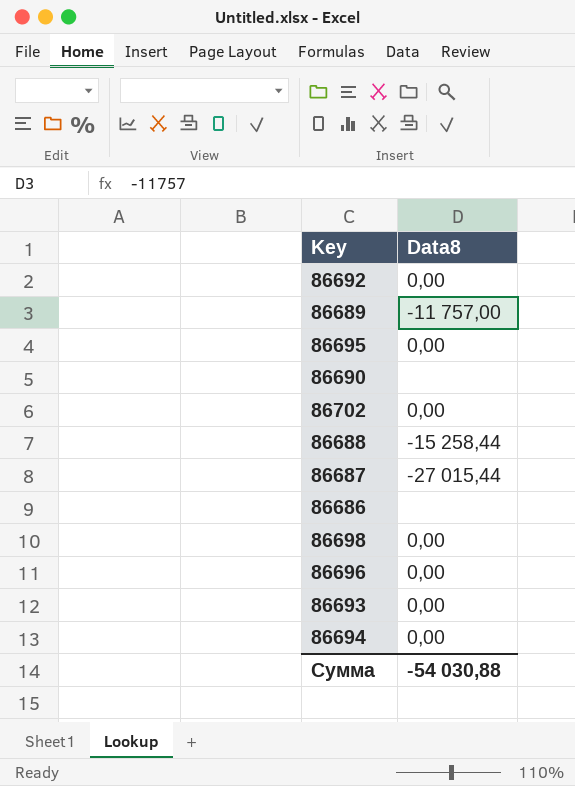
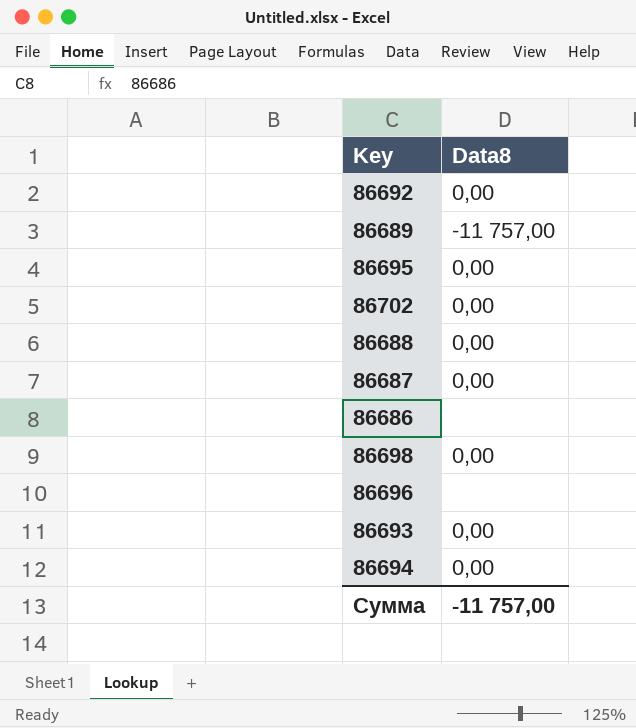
row 86690: none -> none
86688 | Data8: -15 258,44 -> 0,00
86687 | Data8: -27 015,44 -> 0,00
86696 | Data8: 0,00 -> none
Сумма | Data8: -54 030,88 -> -11 757,00

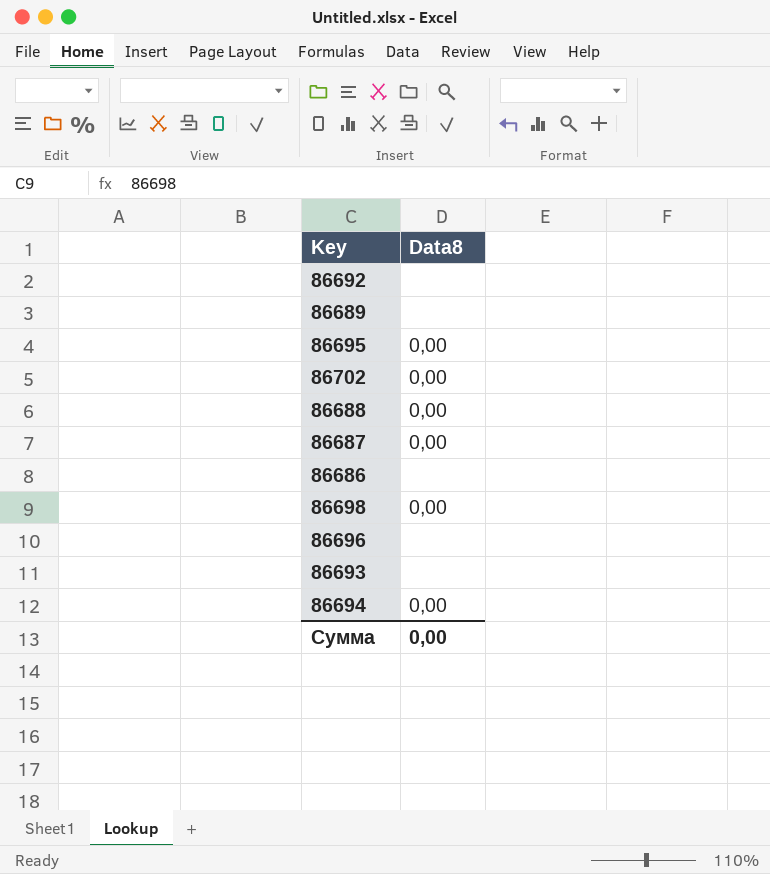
86692 | Data8: 0,00 -> none
86689 | Data8: -11 757,00 -> none
86693 | Data8: 0,00 -> none
Сумма | Data8: -11 757,00 -> 0,00

